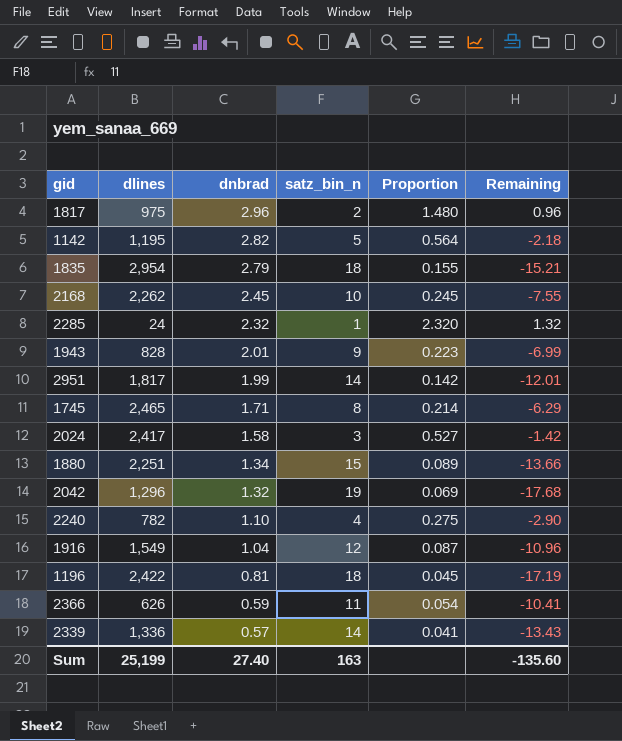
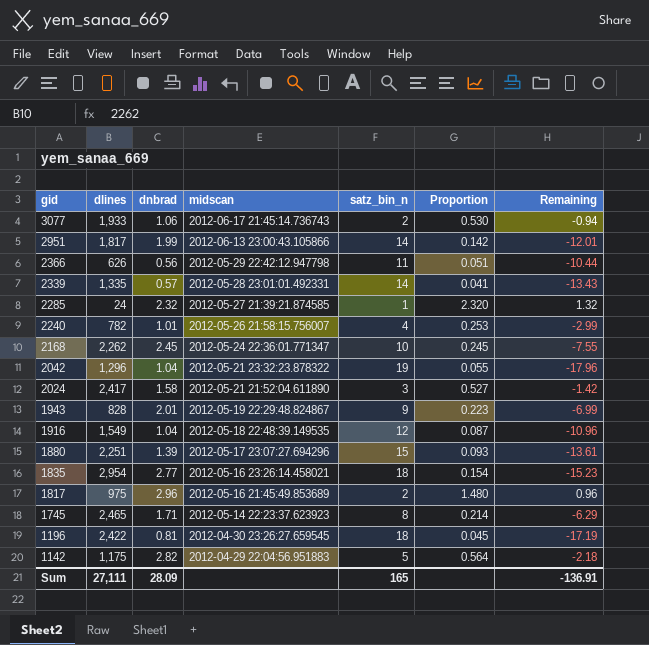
row order: dnbrad descending -> gid descending
column midscan | position: none -> 4
row 3077: none -> 1,933 | 1.06 | 2012-06-17 21:45:14.736743 | 2 | 0.530 | -0.94
2366 | dnbrad: 0.59 -> 0.56
2366 | Proportion: 0.054 -> 0.051
2366 | Remaining: -10.41 -> -10.44
2339 | dlines: 1,336 -> 1,335
2240 | dnbrad: 1.10 -> 1.01
2240 | Proportion: 0.275 -> 0.253
2240 | Remaining: -2.90 -> -2.99
2042 | dnbrad: 1.32 -> 1.04
2042 | Proportion: 0.069 -> 0.055
2042 | Remaining: -17.68 -> -17.96
1880 | dnbrad: 1.34 -> 1.39
1880 | Proportion: 0.089 -> 0.093
1880 | Remaining: -13.66 -> -13.61
1835 | dnbrad: 2.79 -> 2.77
1835 | Proportion: 0.155 -> 0.154
1835 | Remaining: -15.21 -> -15.23
1142 | dlines: 1,195 -> 1,175
Sum | dlines: 25,199 -> 27,111
Sum | dnbrad: 27.40 -> 28.09
Sum | satz_bin_n: 163 -> 165
Sum | Remaining: -135.60 -> -136.91

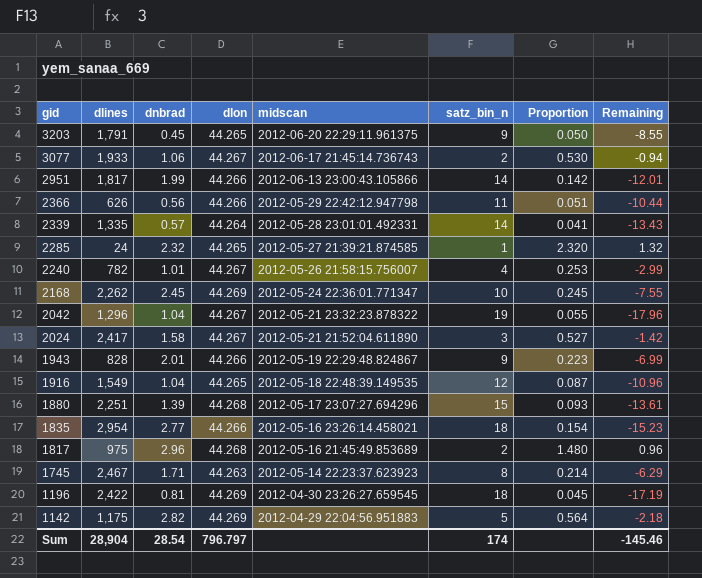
column dlon | position: none -> 4
row 3203: none -> 1,791 | 0.45 | 44.265 | 2012-06-20 22:29:11.961375 | 9 | 0.050 | -8.55
1745 | dlines: 2,465 -> 2,467
Sum | dlines: 27,111 -> 28,904
Sum | dnbrad: 28.09 -> 28.54
Sum | satz_bin_n: 165 -> 174
Sum | Remaining: -136.91 -> -145.46

